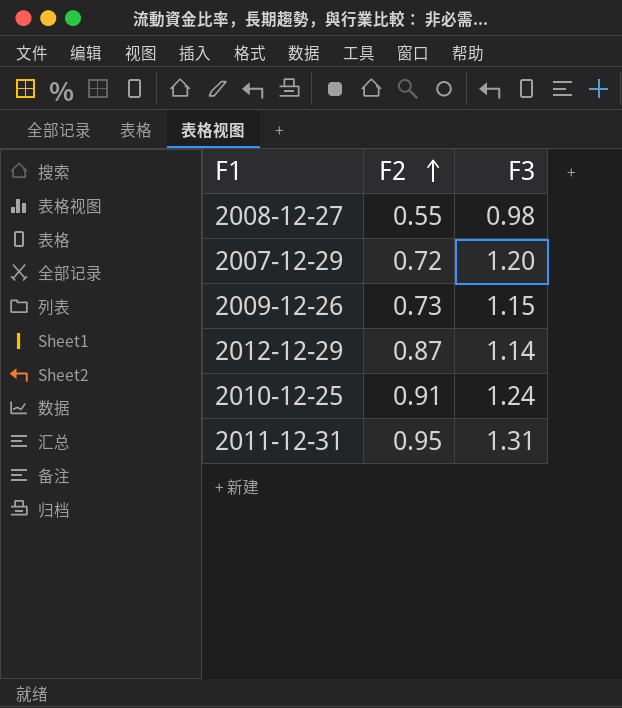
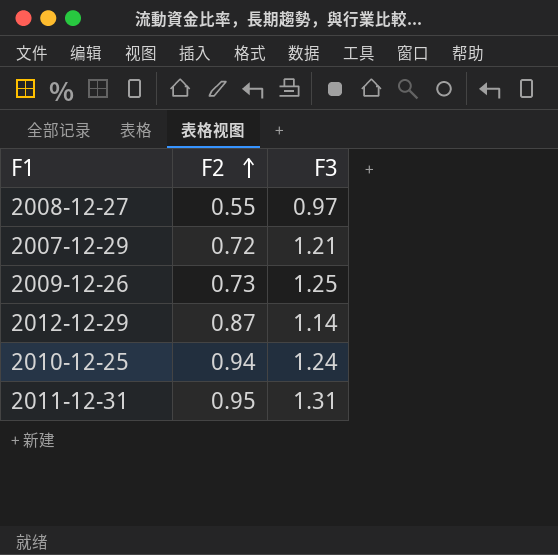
2008-12-27 | F3: 0.98 -> 0.97
2007-12-29 | F3: 1.20 -> 1.21
2009-12-26 | F3: 1.15 -> 1.25
2010-12-25 | F2: 0.91 -> 0.94

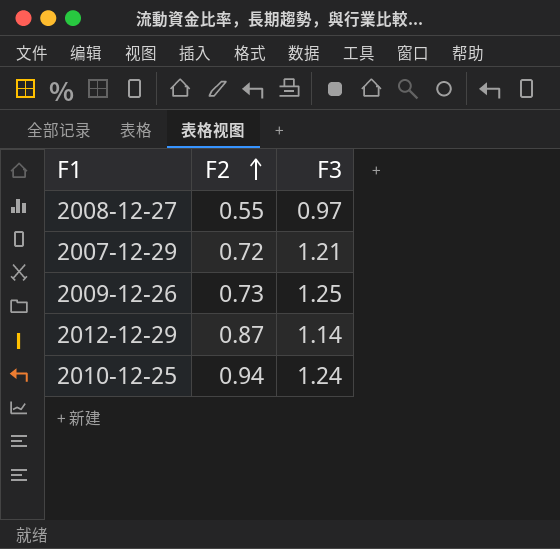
row 2011-12-31: 0.95 | 1.31 -> none

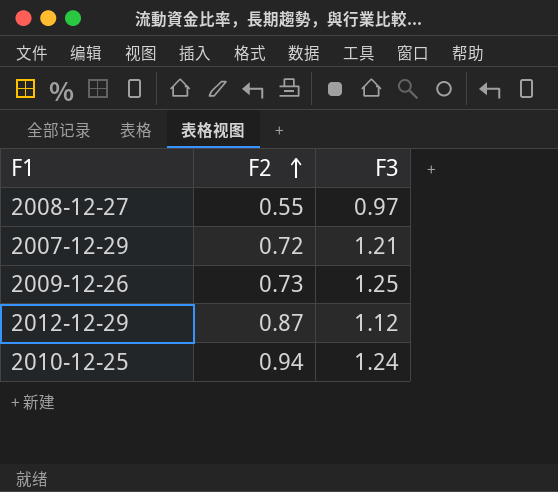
2012-12-29 | F3: 1.14 -> 1.12

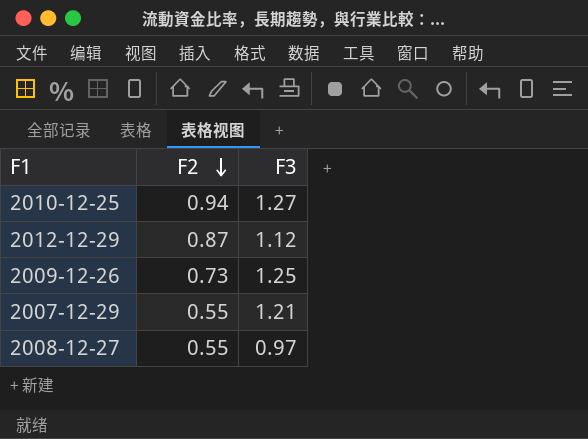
row order: F2 ascending -> F2 descending
2010-12-25 | F3: 1.24 -> 1.27
2007-12-29 | F2: 0.72 -> 0.55

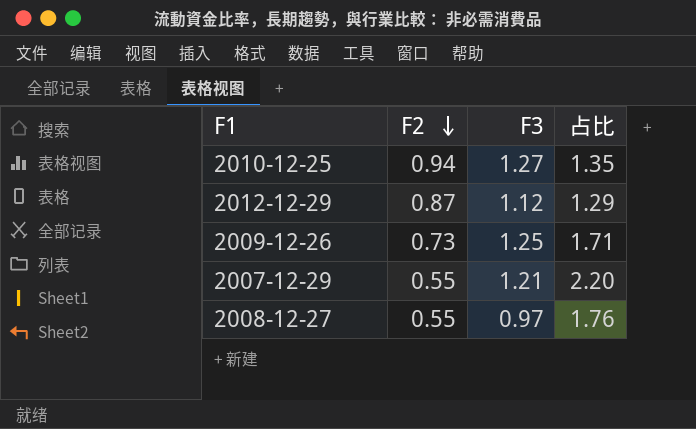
column 占比 | formula: none -> [F3] / [F2]

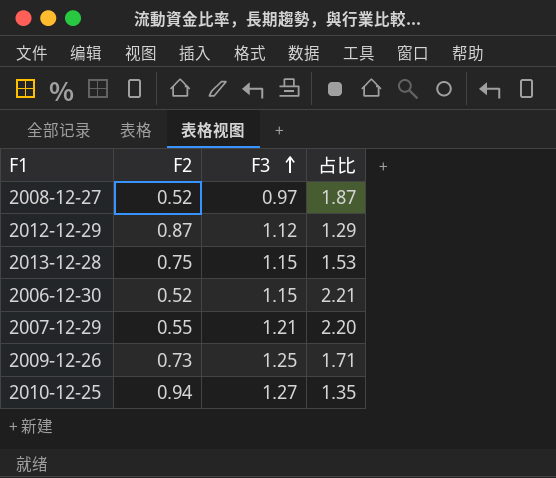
row order: F2 descending -> F3 ascending
2008-12-27 | F2: 0.55 -> 0.52
2008-12-27 | 占比: 1.76 -> 1.87
row 2013-12-28: none -> 0.75 | 1.15 | 1.53
row 2006-12-30: none -> 0.52 | 1.15 | 2.21

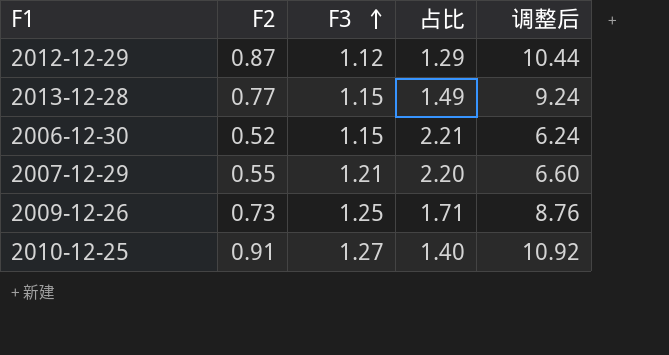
column 调整后 | formula: none -> [F2] * 12
row 2008-12-27: 0.52 | 0.97 | 1.87 -> none
2013-12-28 | F2: 0.75 -> 0.77
2013-12-28 | 占比: 1.53 -> 1.49
2010-12-25 | F2: 0.94 -> 0.91
2010-12-25 | 占比: 1.35 -> 1.40

